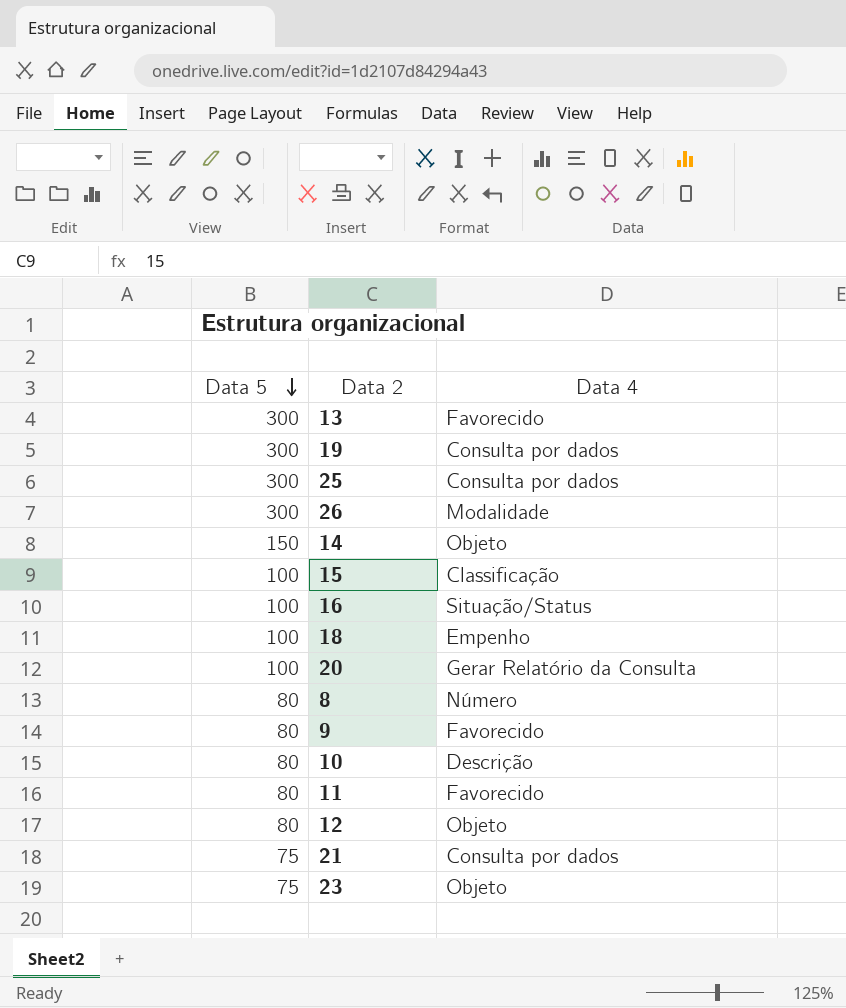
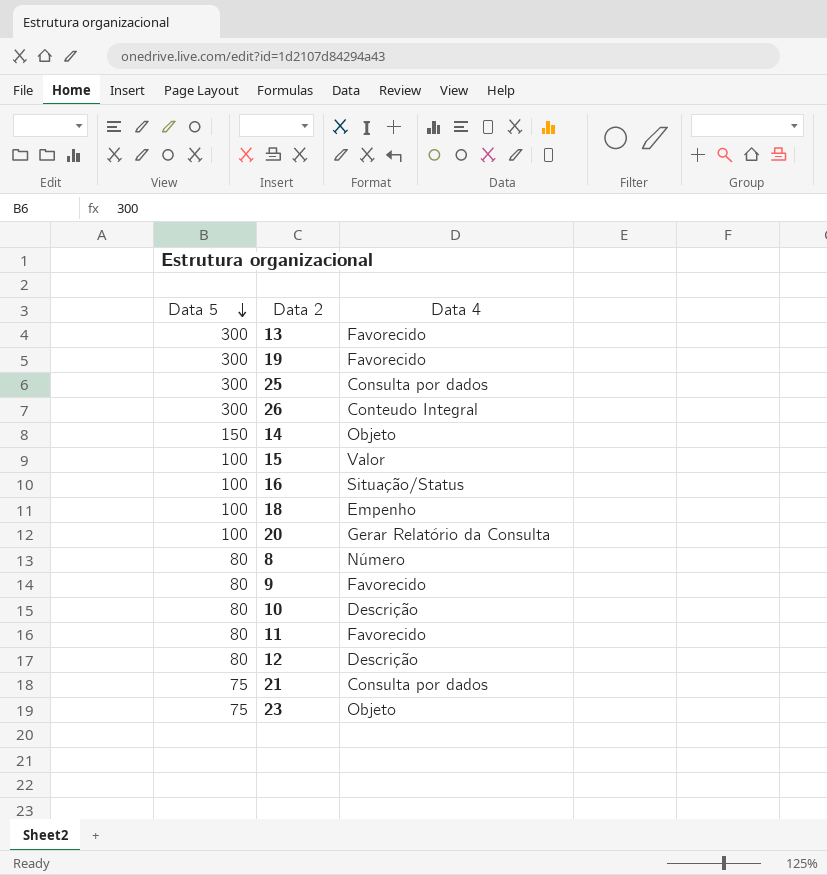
19 | Data 4: Consulta por dados -> Favorecido
26 | Data 4: Modalidade -> Conteudo Integral
15 | Data 4: Classificação -> Valor
12 | Data 4: Objeto -> Descrição

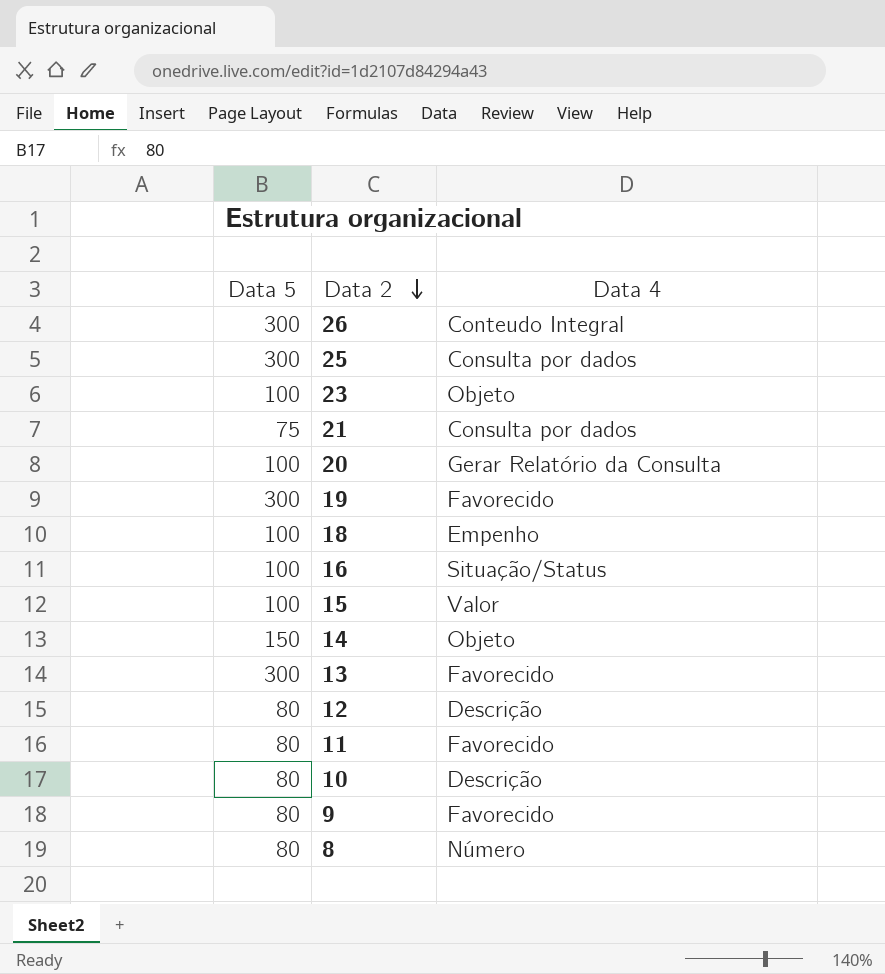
row order: Data 5 descending -> Data 2 descending
23 | Data 5: 75 -> 100

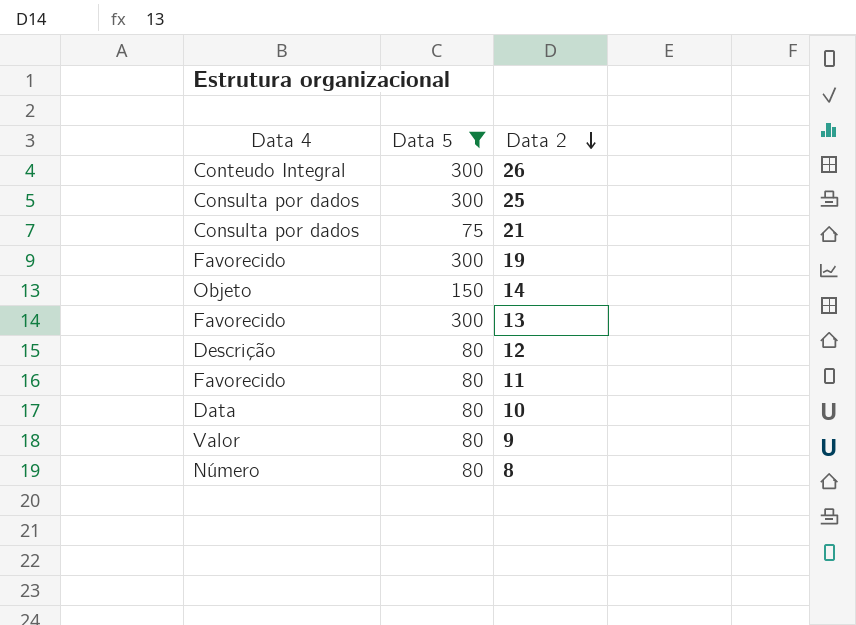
filter: none -> Data 5 != 100
column Data 4 | position: 3 -> 1
10 | Data 4: Descrição -> Data
9 | Data 4: Favorecido -> Valor

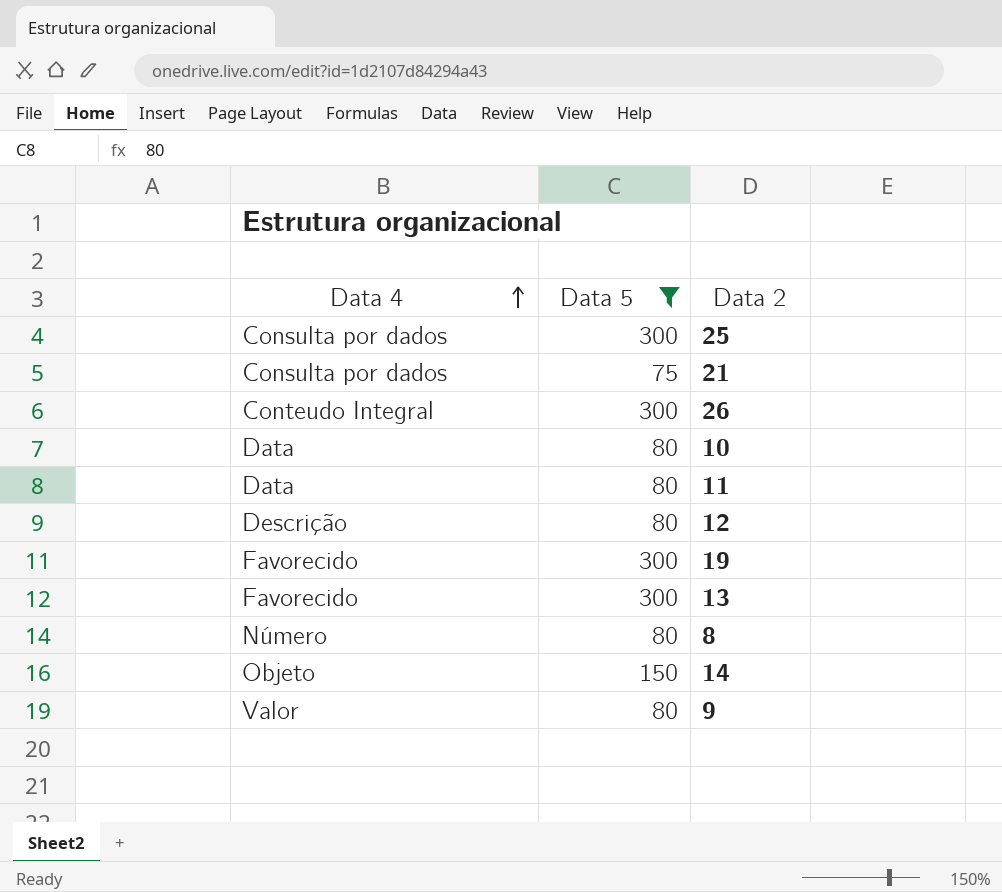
row order: Data 2 descending -> Data 4 ascending
11 | Data 4: Favorecido -> Data

